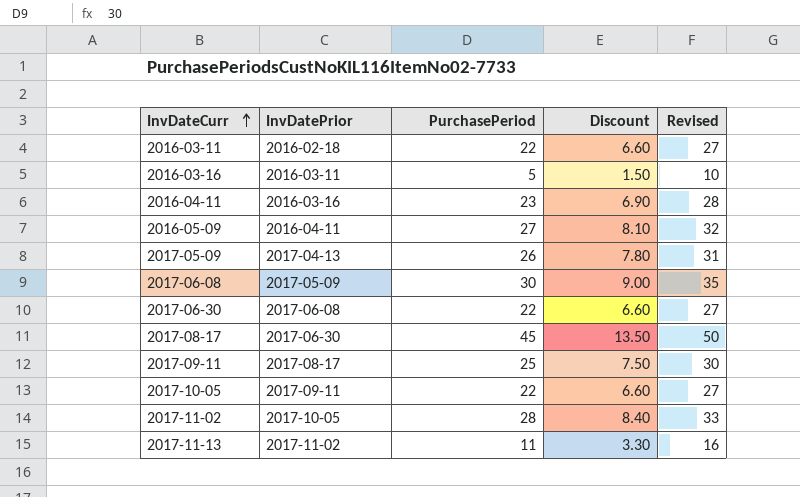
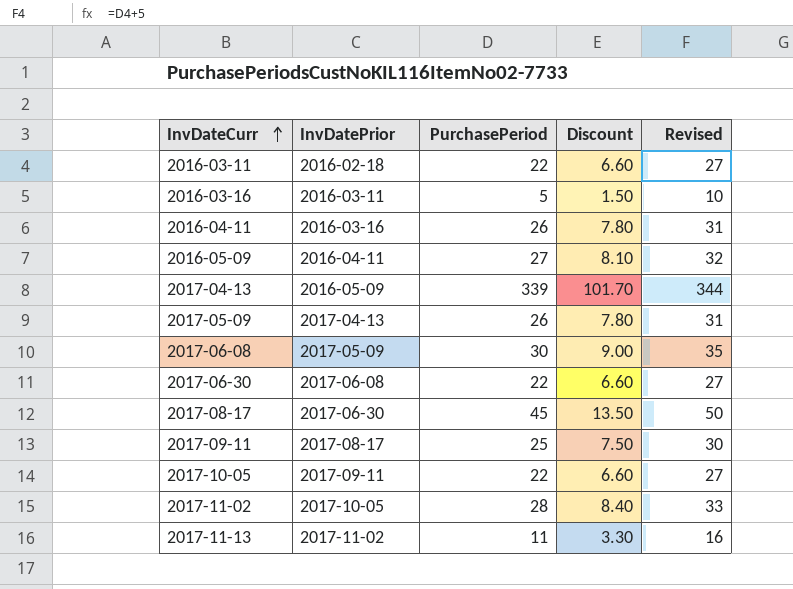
2016-04-11 | PurchasePeriod: 23 -> 26
2016-04-11 | Discount: 6.90 -> 7.80
2016-04-11 | Revised: 28 -> 31
row 2017-04-13: none -> 2016-05-09 | 339 | 101.70 | 344

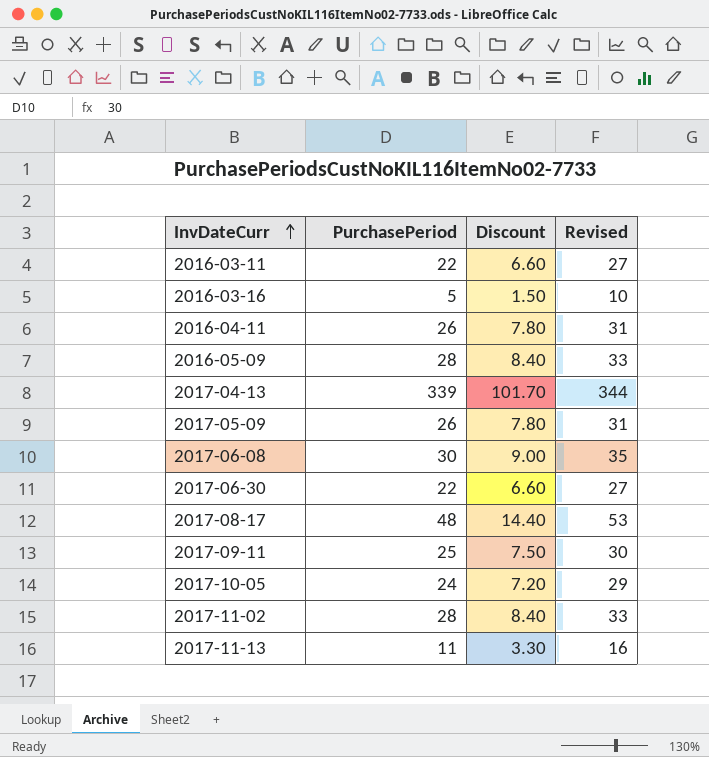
column InvDatePrior | position: 2 -> none
2016-05-09 | PurchasePeriod: 27 -> 28
2016-05-09 | Discount: 8.10 -> 8.40
2016-05-09 | Revised: 32 -> 33
2017-08-17 | PurchasePeriod: 45 -> 48
2017-08-17 | Discount: 13.50 -> 14.40
2017-08-17 | Revised: 50 -> 53
2017-10-05 | PurchasePeriod: 22 -> 24
2017-10-05 | Discount: 6.60 -> 7.20
2017-10-05 | Revised: 27 -> 29

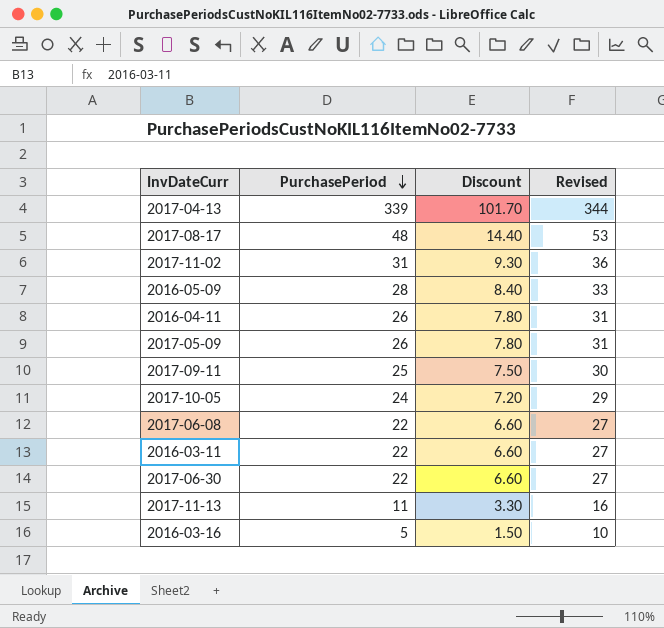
row order: InvDateCurr ascending -> PurchasePeriod descending
2017-11-02 | PurchasePeriod: 28 -> 31
2017-11-02 | Discount: 8.40 -> 9.30
2017-11-02 | Revised: 33 -> 36
2017-06-08 | PurchasePeriod: 30 -> 22
2017-06-08 | Discount: 9.00 -> 6.60
2017-06-08 | Revised: 35 -> 27

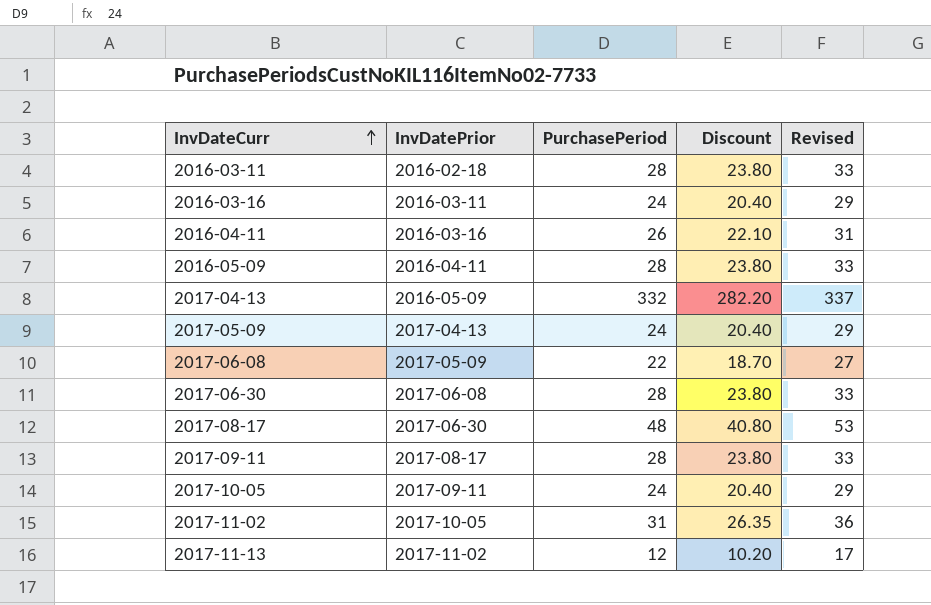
row order: PurchasePeriod descending -> InvDateCurr ascending
column InvDatePrior | position: none -> 2
column Discount | formula: [PurchasePeriod] * 0.3 -> [PurchasePeriod] * 0.85
2016-03-11 | PurchasePeriod: 22 -> 28
2016-03-11 | Revised: 27 -> 33
2016-03-16 | PurchasePeriod: 5 -> 24
2016-03-16 | Revised: 10 -> 29
2017-04-13 | PurchasePeriod: 339 -> 332
2017-04-13 | Revised: 344 -> 337
2017-05-09 | PurchasePeriod: 26 -> 24
2017-05-09 | Revised: 31 -> 29
2017-06-30 | PurchasePeriod: 22 -> 28
2017-06-30 | Revised: 27 -> 33
2017-09-11 | PurchasePeriod: 25 -> 28
2017-09-11 | Revised: 30 -> 33
2017-11-13 | PurchasePeriod: 11 -> 12
2017-11-13 | Revised: 16 -> 17

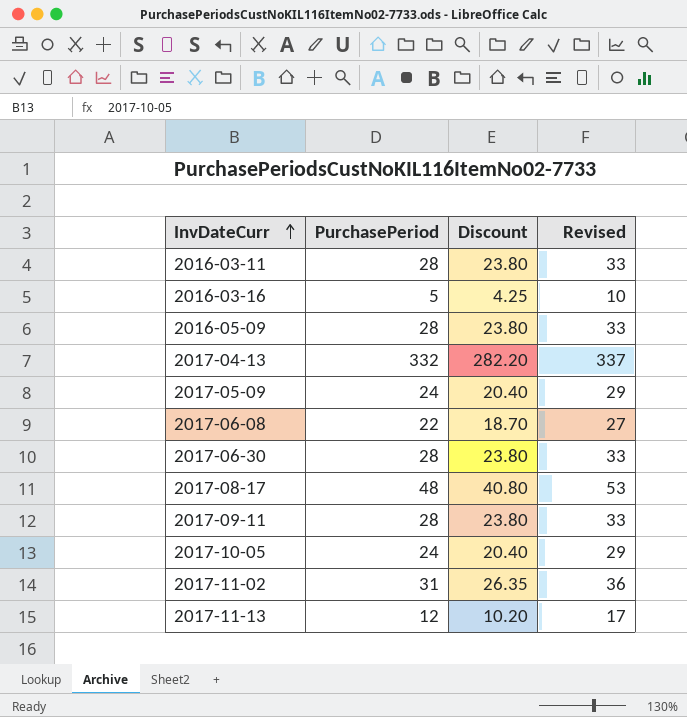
column InvDatePrior | position: 2 -> none
row 2016-04-11: 2016-03-16 | 26 | 22.10 | 31 -> none
2016-03-16 | PurchasePeriod: 24 -> 5
2016-03-16 | Discount: 20.40 -> 4.25
2016-03-16 | Revised: 29 -> 10

